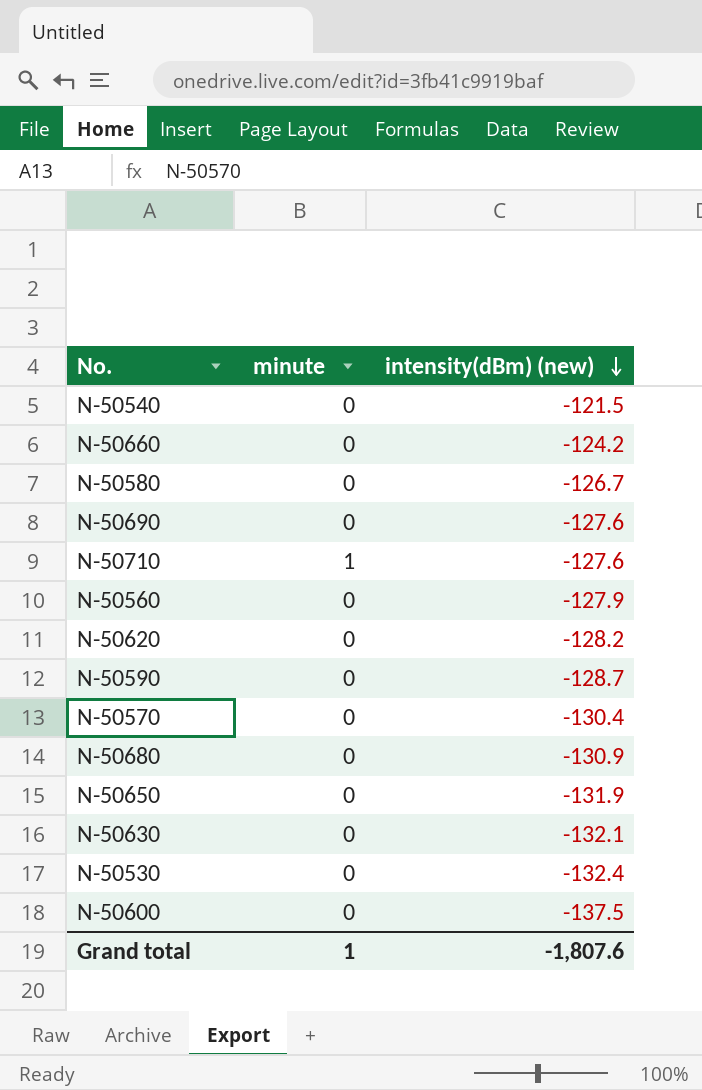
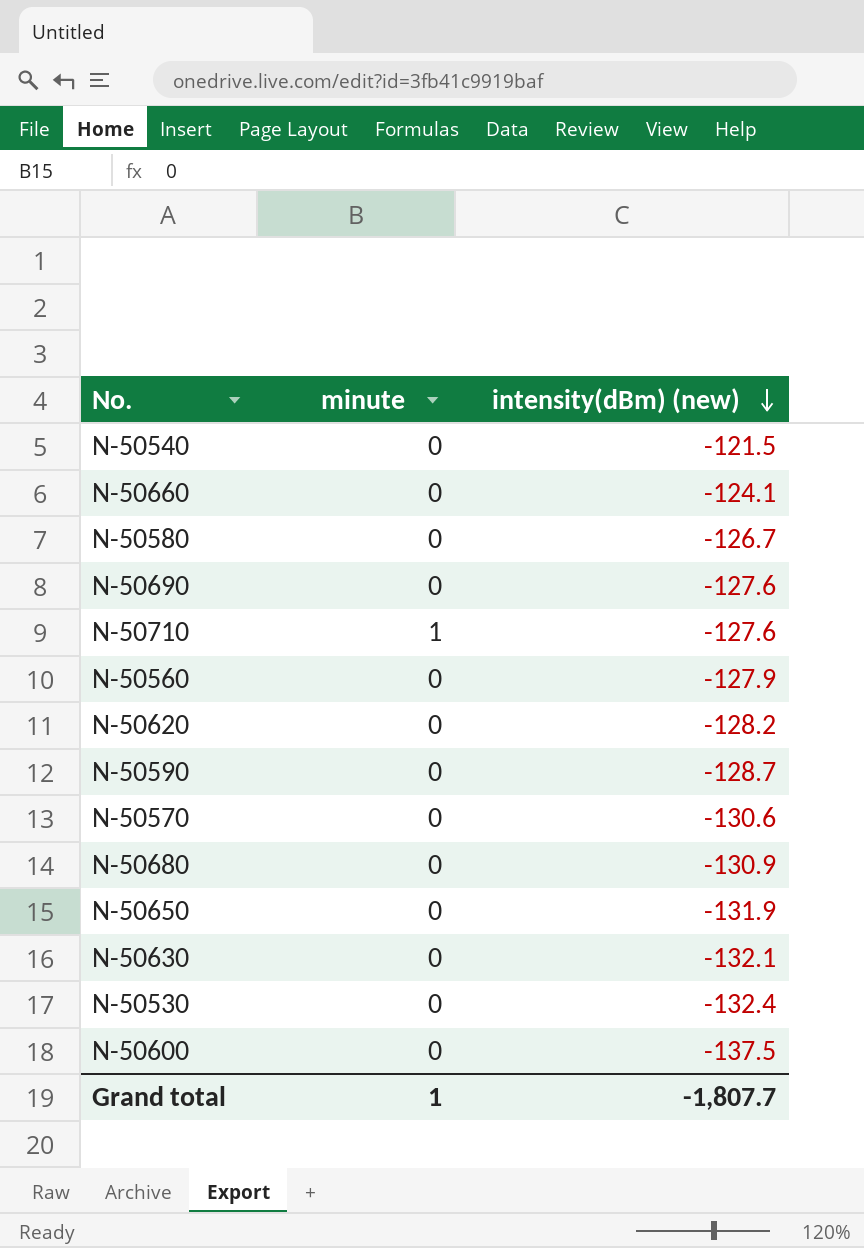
N-50660 | intensity(dBm) (new): -124.2 -> -124.1
N-50570 | intensity(dBm) (new): -130.4 -> -130.6
Grand total | intensity(dBm) (new): -1,807.6 -> -1,807.7

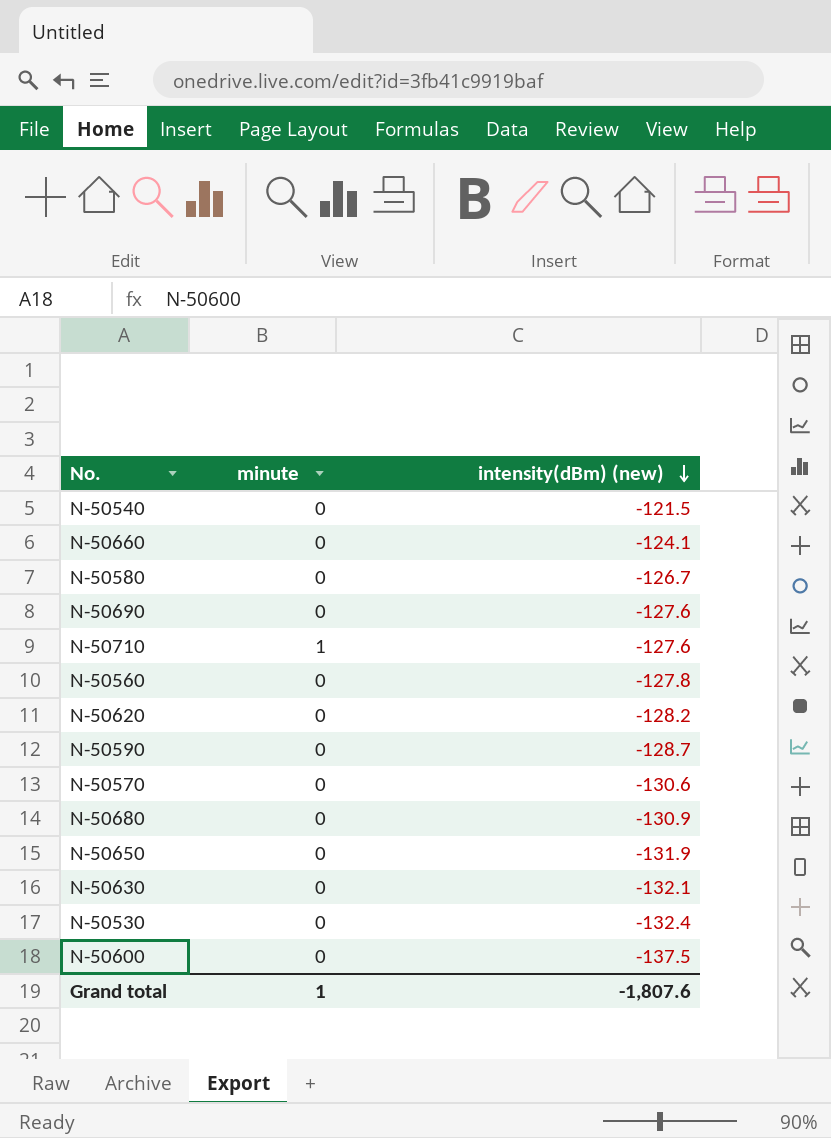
N-50560 | intensity(dBm) (new): -127.9 -> -127.8
Grand total | intensity(dBm) (new): -1,807.7 -> -1,807.6

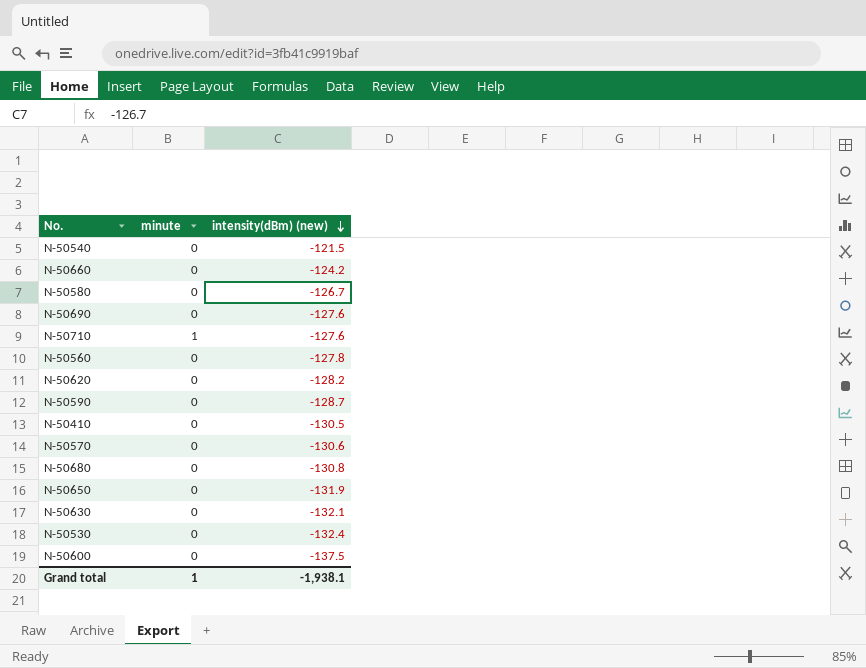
N-50660 | intensity(dBm) (new): -124.1 -> -124.2
row N-50410: none -> 0 | -130.5
N-50680 | intensity(dBm) (new): -130.9 -> -130.8
Grand total | intensity(dBm) (new): -1,807.6 -> -1,938.1

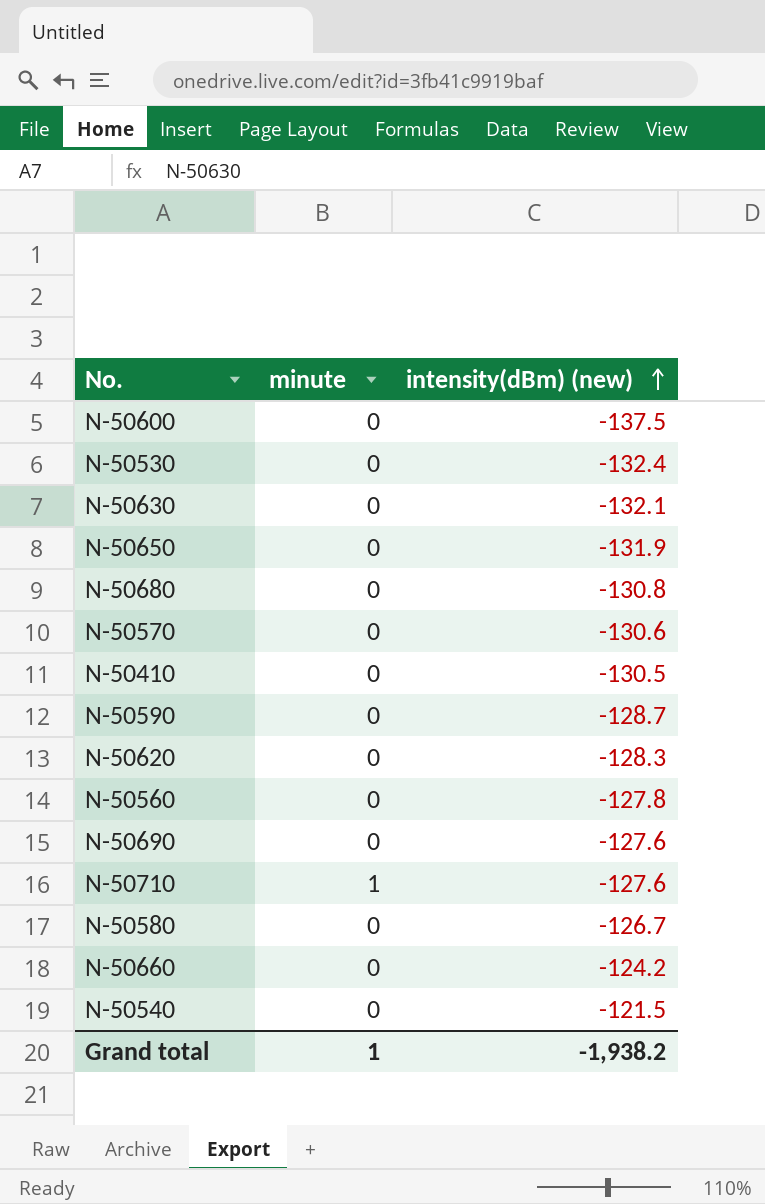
row order: intensity(dBm) (new) descending -> intensity(dBm) (new) ascending
N-50620 | intensity(dBm) (new): -128.2 -> -128.3
Grand total | intensity(dBm) (new): -1,938.1 -> -1,938.2

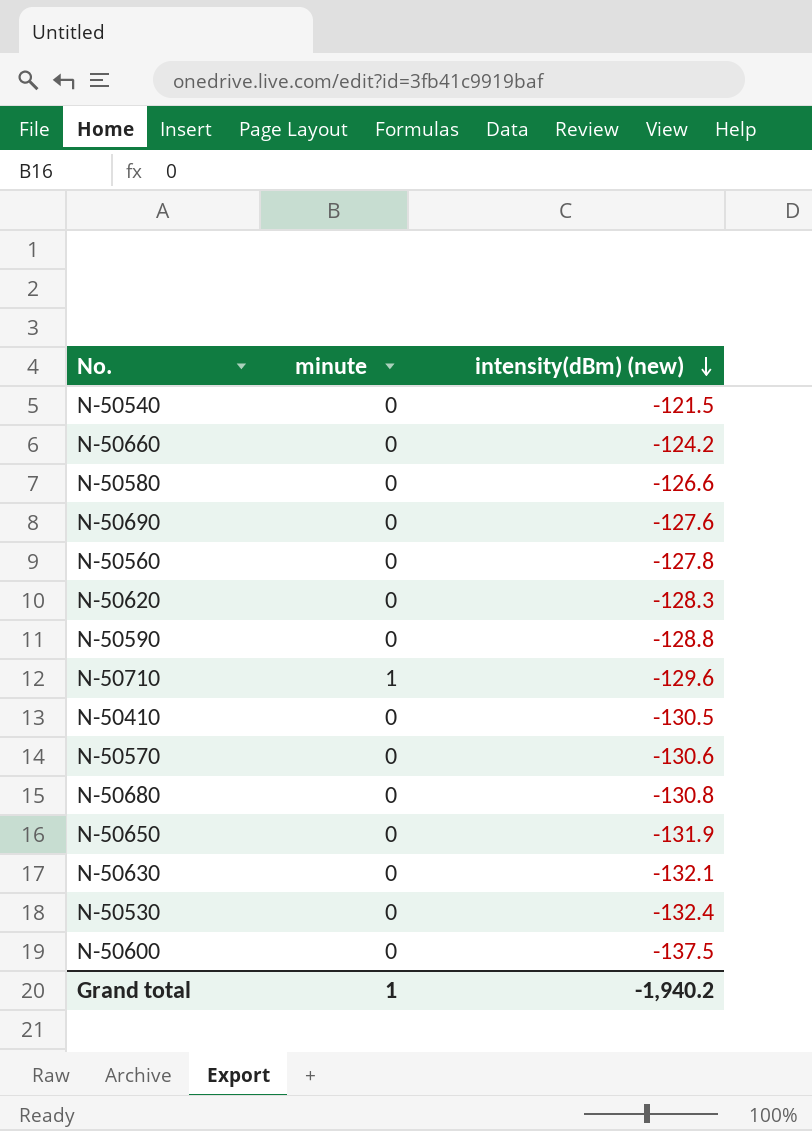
row order: intensity(dBm) (new) ascending -> intensity(dBm) (new) descending
N-50580 | intensity(dBm) (new): -126.7 -> -126.6
N-50590 | intensity(dBm) (new): -128.7 -> -128.8
N-50710 | intensity(dBm) (new): -127.6 -> -129.6
Grand total | intensity(dBm) (new): -1,938.2 -> -1,940.2

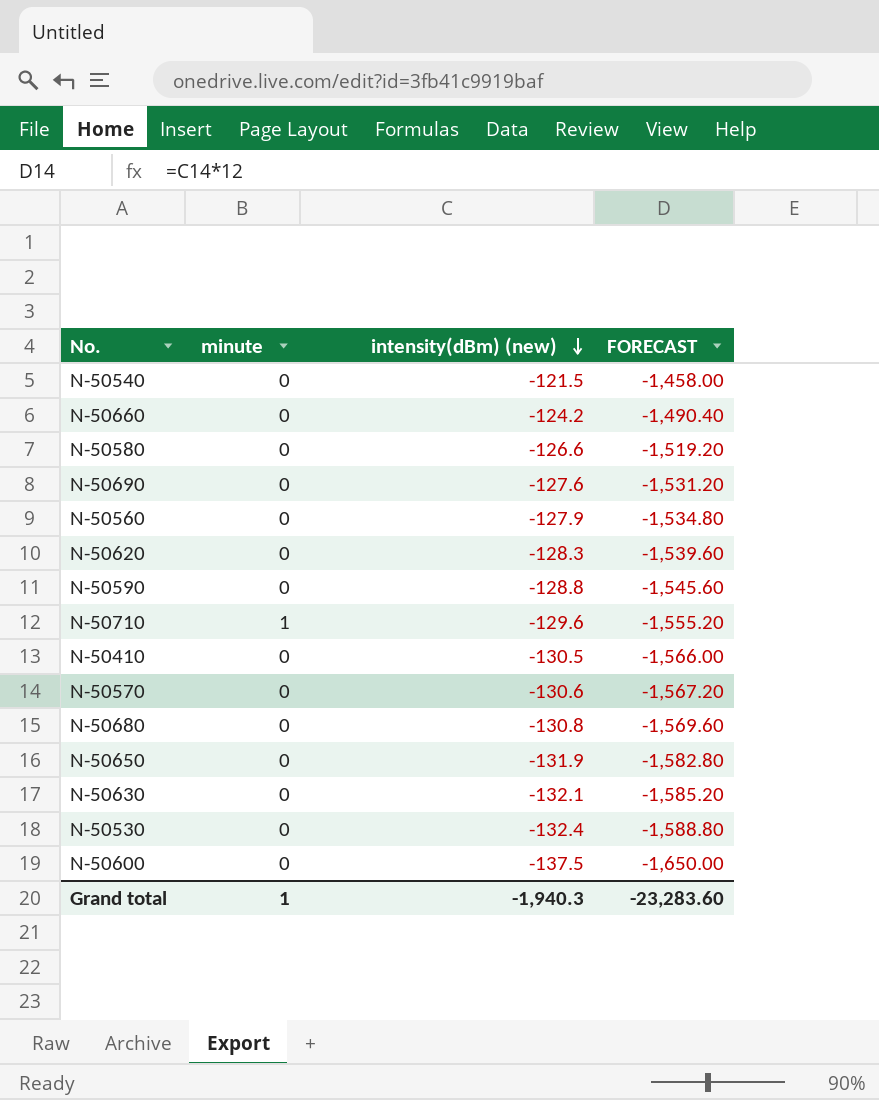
column FORECAST | formula: none -> [intensity(dBm) (new)] * 12
N-50560 | intensity(dBm) (new): -127.8 -> -127.9
Grand total | intensity(dBm) (new): -1,940.2 -> -1,940.3

